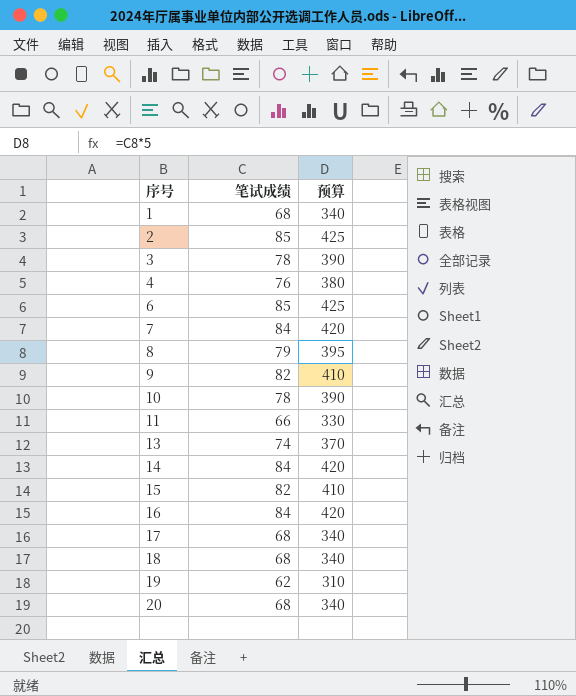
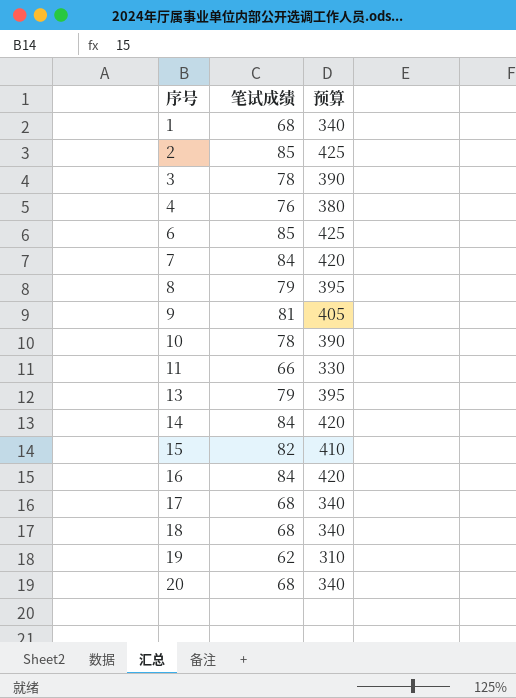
9 | 笔试成绩: 82 -> 81
9 | 预算: 410 -> 405
13 | 笔试成绩: 74 -> 79
13 | 预算: 370 -> 395

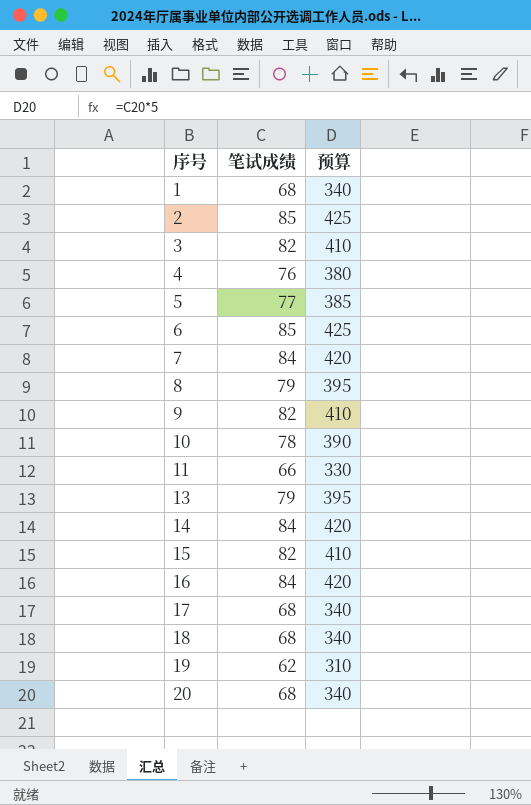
3 | 笔试成绩: 78 -> 82
3 | 预算: 390 -> 410
row 5: none -> 77 | 385
9 | 笔试成绩: 81 -> 82
9 | 预算: 405 -> 410

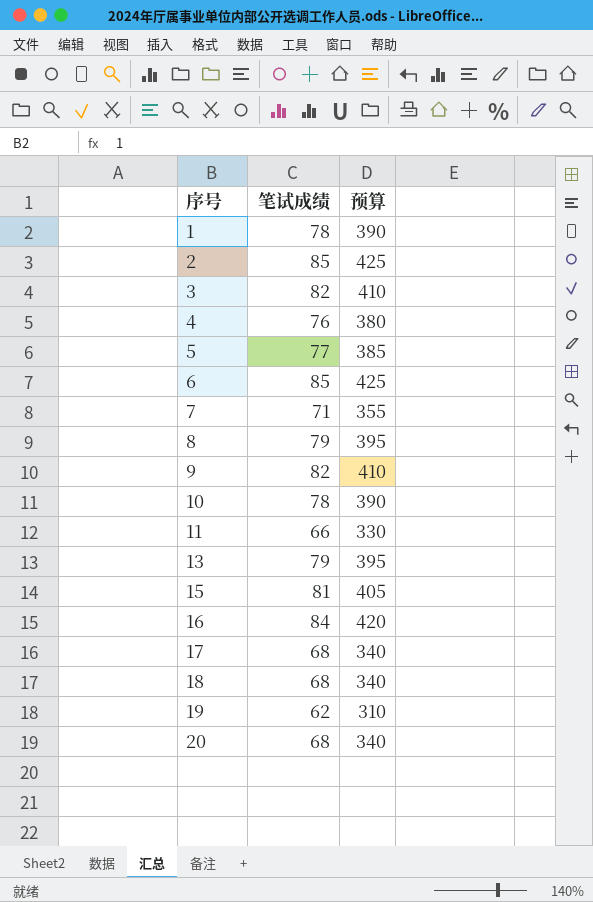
row 14: 84 | 420 -> none
1 | 笔试成绩: 68 -> 78
1 | 预算: 340 -> 390
7 | 笔试成绩: 84 -> 71
7 | 预算: 420 -> 355
15 | 笔试成绩: 82 -> 81
15 | 预算: 410 -> 405

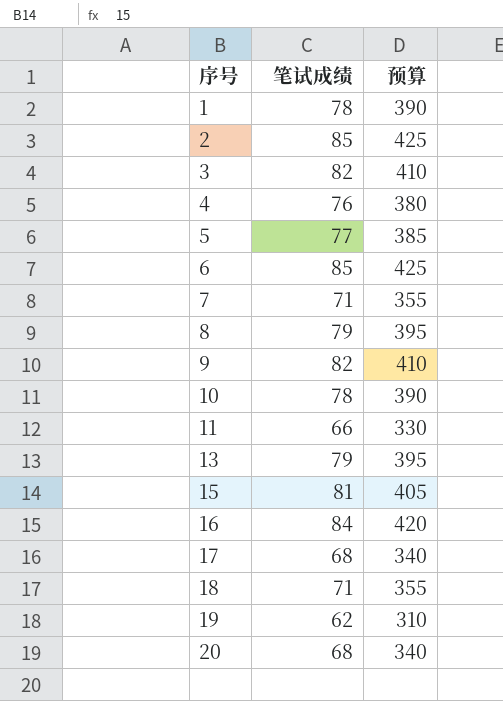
18 | 笔试成绩: 68 -> 71
18 | 预算: 340 -> 355

